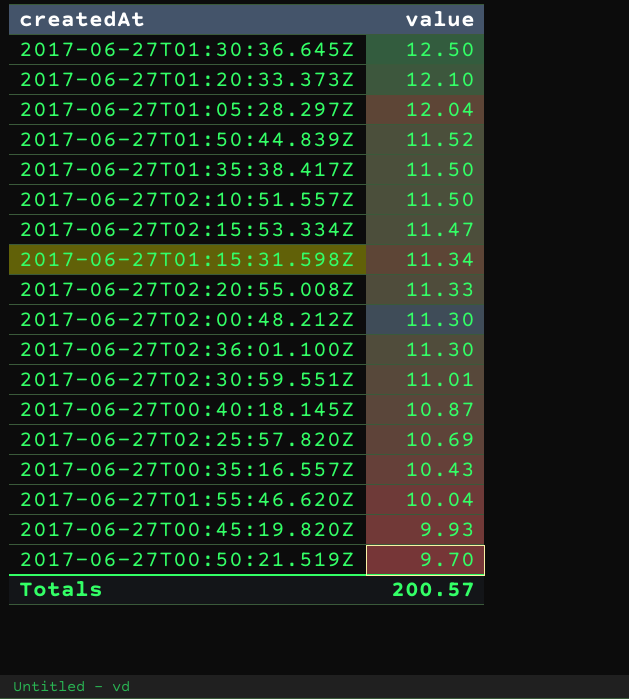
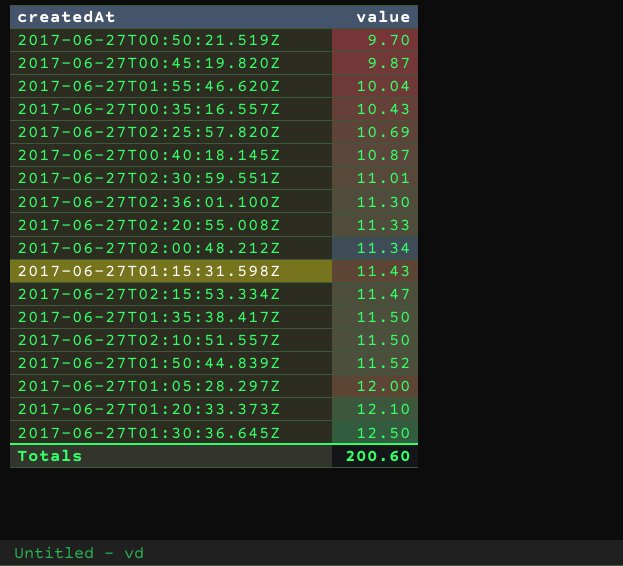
row order: value descending -> value ascending
2017-06-27T00:45:19.820Z | value: 9.93 -> 9.87
2017-06-27T02:00:48.212Z | value: 11.30 -> 11.34
2017-06-27T01:15:31.598Z | value: 11.34 -> 11.43
2017-06-27T01:05:28.297Z | value: 12.04 -> 12.00
Totals | value: 200.57 -> 200.60

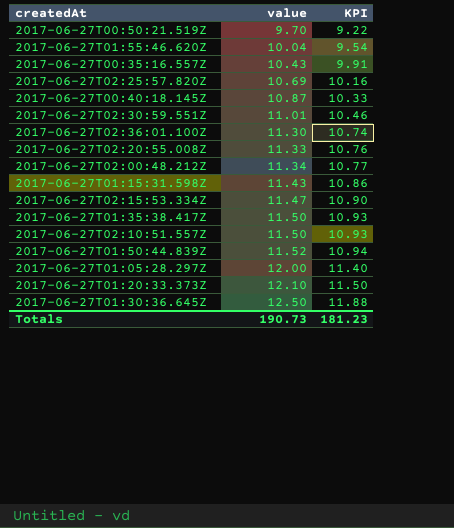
column KPI | formula: none -> [value] * 0.95
row 2017-06-27T00:45:19.820Z: 9.87 -> none
Totals | value: 200.60 -> 190.73

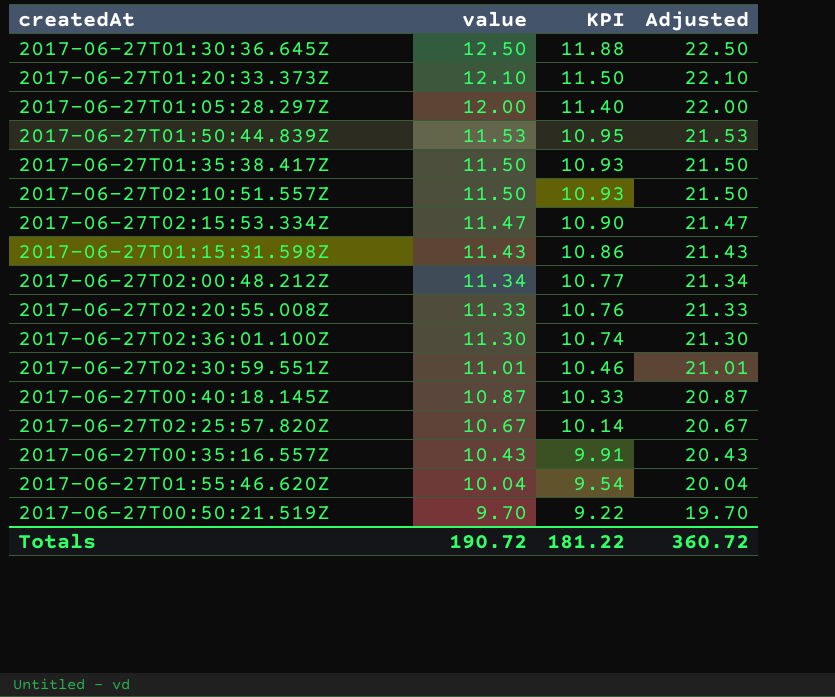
row order: value ascending -> value descending
column Adjusted | formula: none -> [value] + 10
2017-06-27T01:50:44.839Z | value: 11.52 -> 11.53
2017-06-27T01:50:44.839Z | KPI: 10.94 -> 10.95
2017-06-27T02:25:57.820Z | value: 10.69 -> 10.67
2017-06-27T02:25:57.820Z | KPI: 10.16 -> 10.14
Totals | value: 190.73 -> 190.72
Totals | KPI: 181.23 -> 181.22

